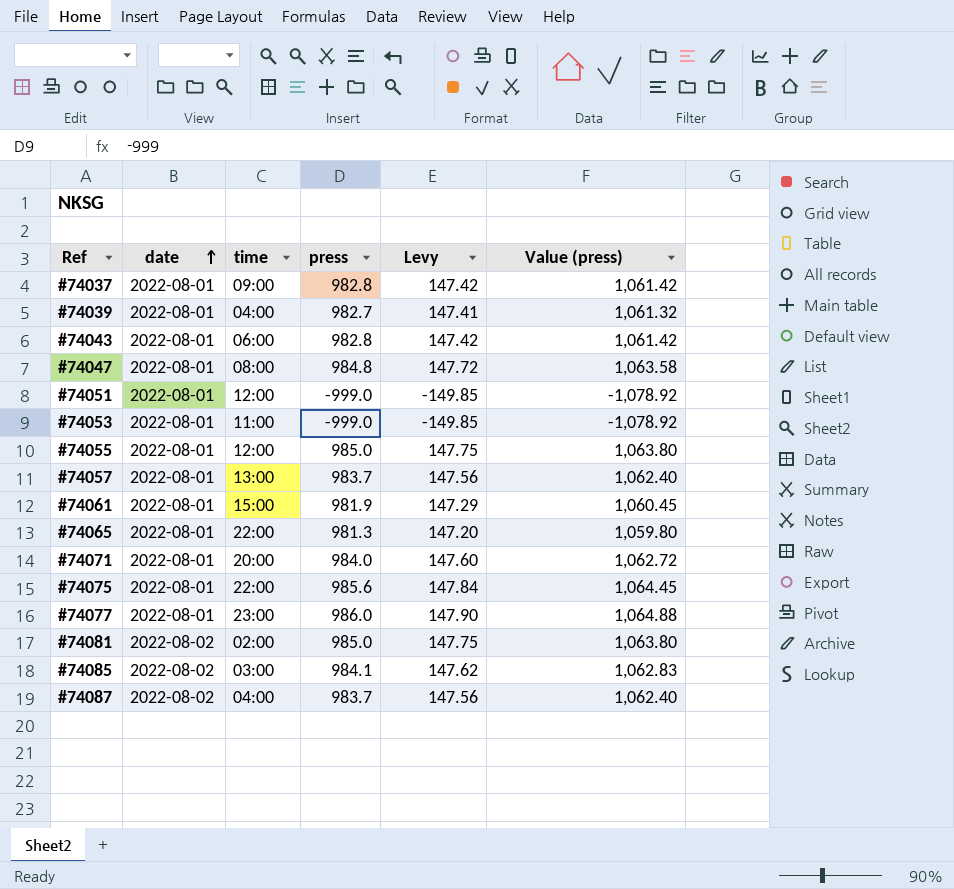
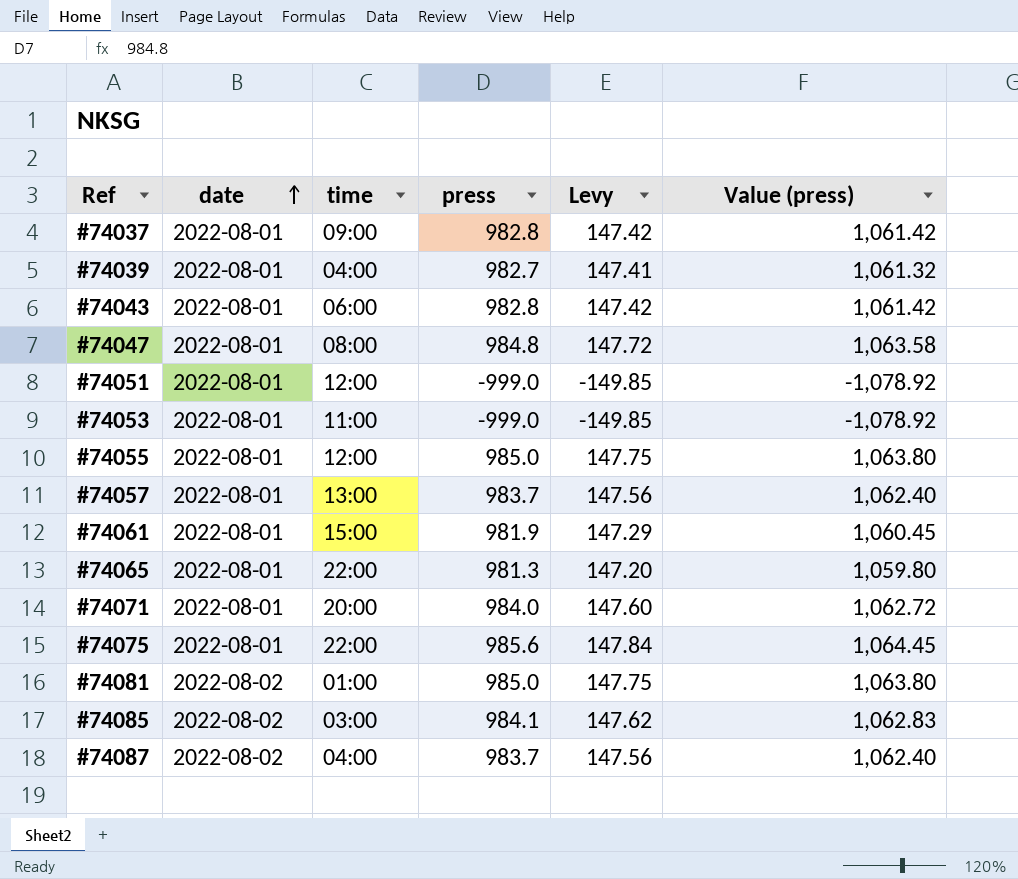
row #74077: 2022-08-01 | 23:00 | 986.0 | 147.90 | 1,064.88 -> none
#74081 | time: 02:00 -> 01:00

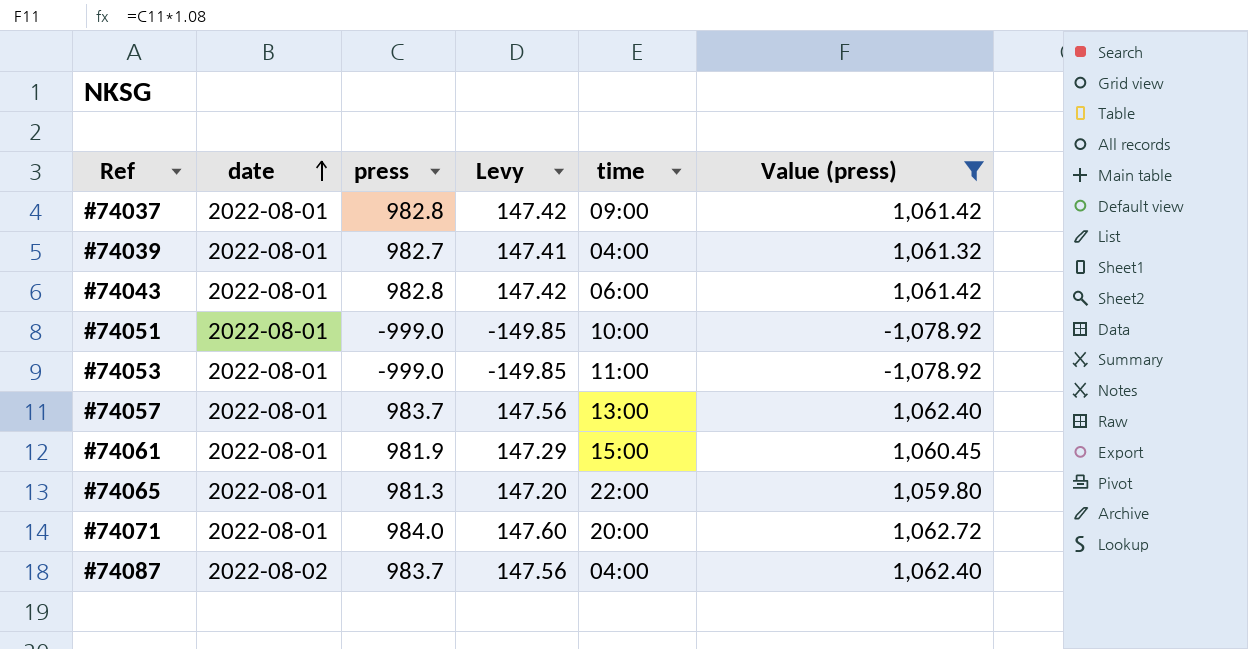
filter: none -> Value (press) <= 1,062.72
column time | position: 3 -> 5
#74051 | time: 12:00 -> 10:00

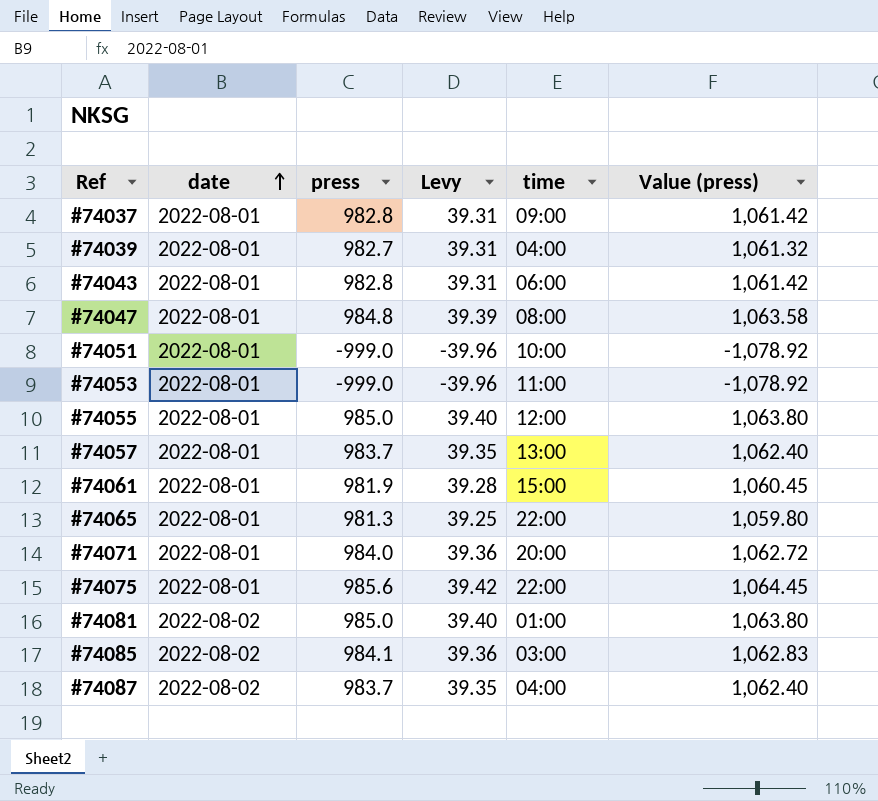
filter: Value (press) <= 1,062.72 -> none
column Levy | formula: [press] * 0.15 -> [press] * 0.04

